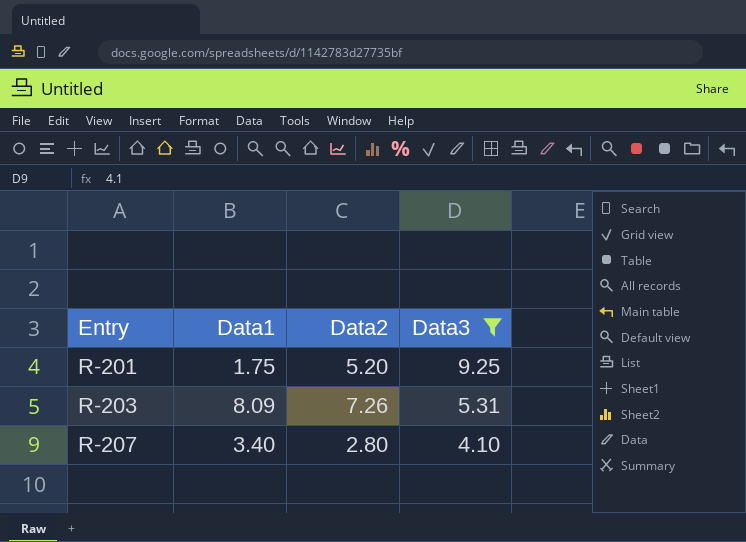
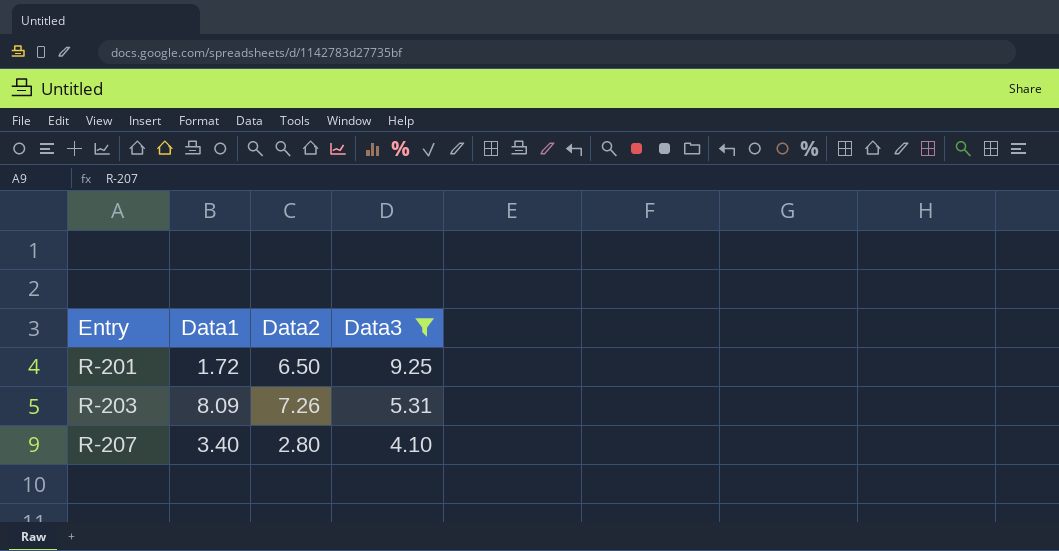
R-201 | Data1: 1.75 -> 1.72
R-201 | Data2: 5.20 -> 6.50

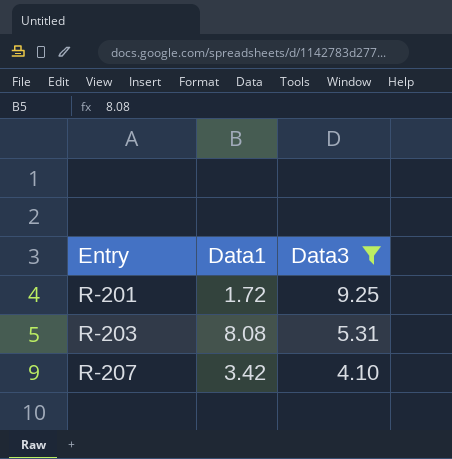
column Data2 | position: 3 -> none
R-203 | Data1: 8.09 -> 8.08
R-207 | Data1: 3.40 -> 3.42

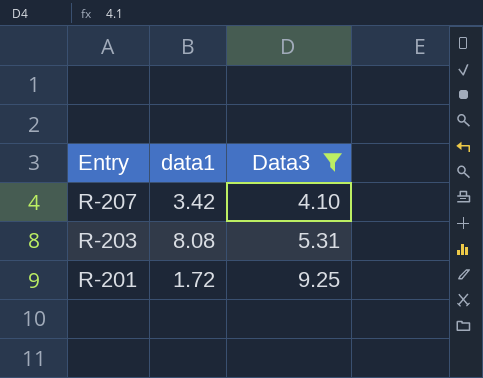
row order: Entry ascending -> Entry descending
column name: Data1 -> data1

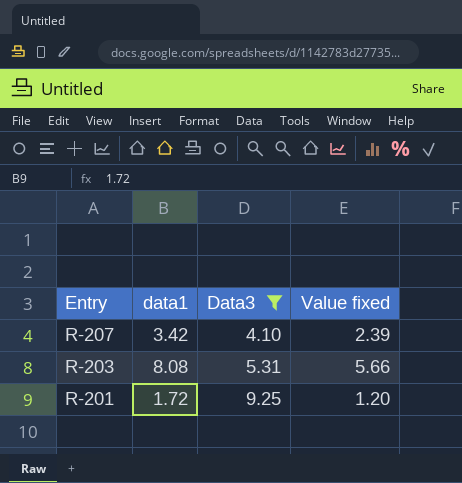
column Value fixed | formula: none -> [data1] * 0.7

